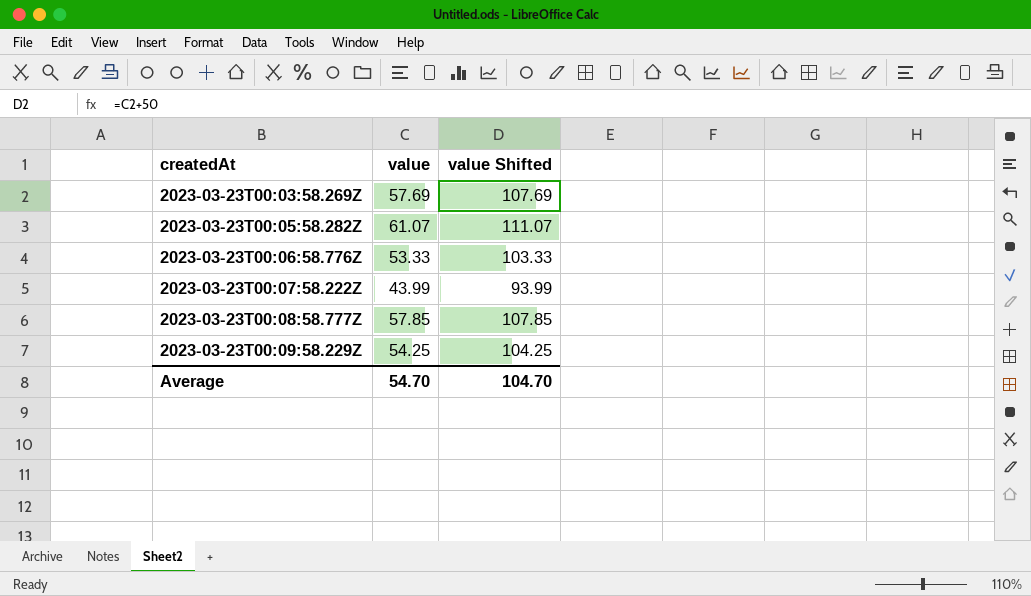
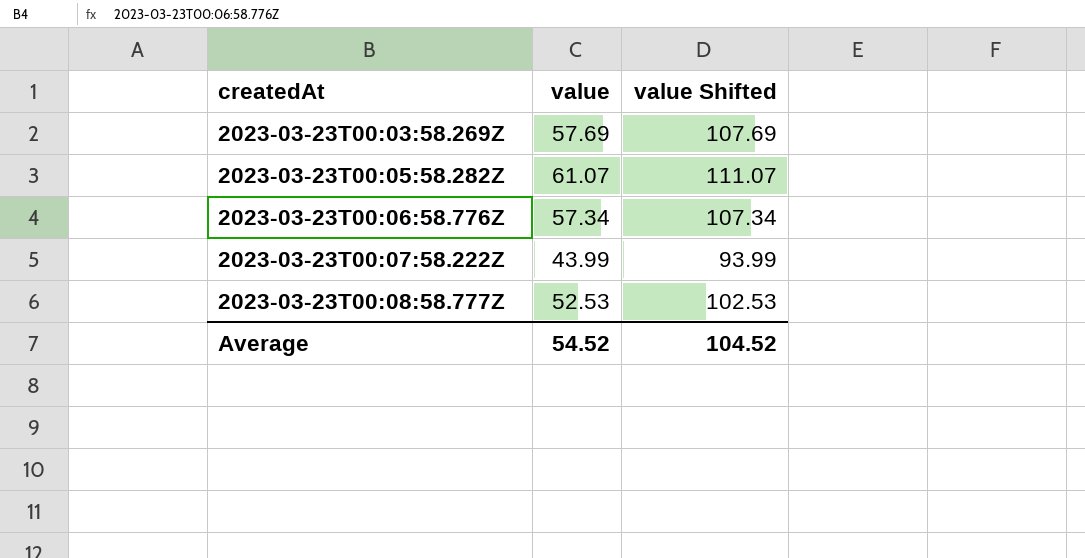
row 2023-03-23T00:09:58.229Z: 54.25 | 104.25 -> none
2023-03-23T00:06:58.776Z | value: 53.33 -> 57.34
2023-03-23T00:06:58.776Z | value Shifted: 103.33 -> 107.34
2023-03-23T00:08:58.777Z | value: 57.85 -> 52.53
2023-03-23T00:08:58.777Z | value Shifted: 107.85 -> 102.53
Average | value: 54.70 -> 54.52
Average | value Shifted: 104.70 -> 104.52

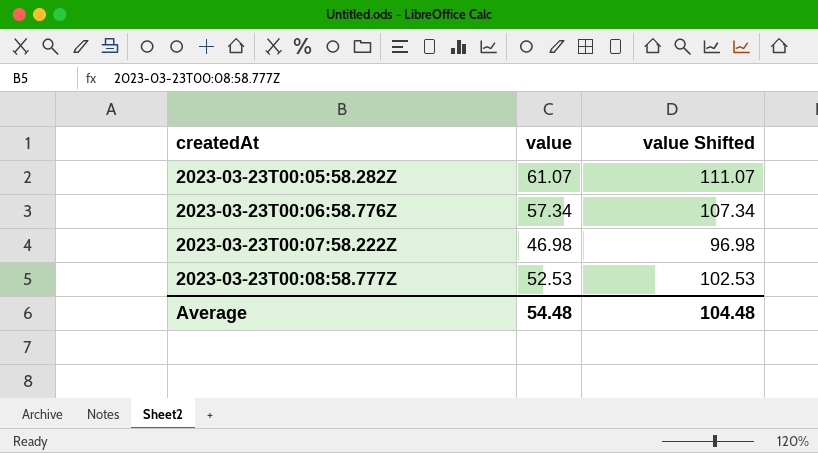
row 2023-03-23T00:03:58.269Z: 57.69 | 107.69 -> none
2023-03-23T00:07:58.222Z | value: 43.99 -> 46.98
2023-03-23T00:07:58.222Z | value Shifted: 93.99 -> 96.98
Average | value: 54.52 -> 54.48
Average | value Shifted: 104.52 -> 104.48

